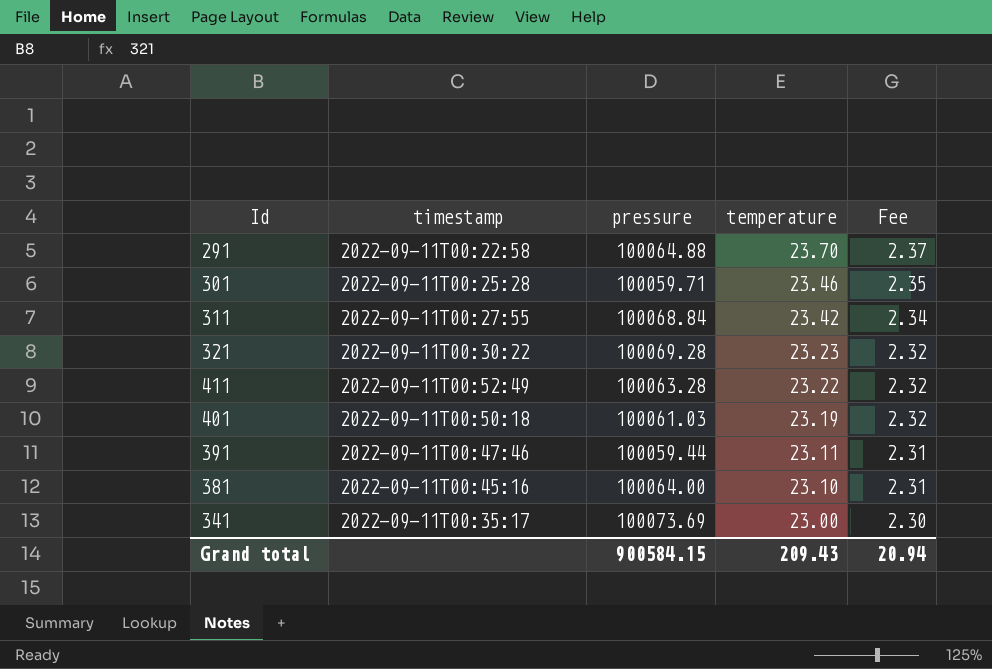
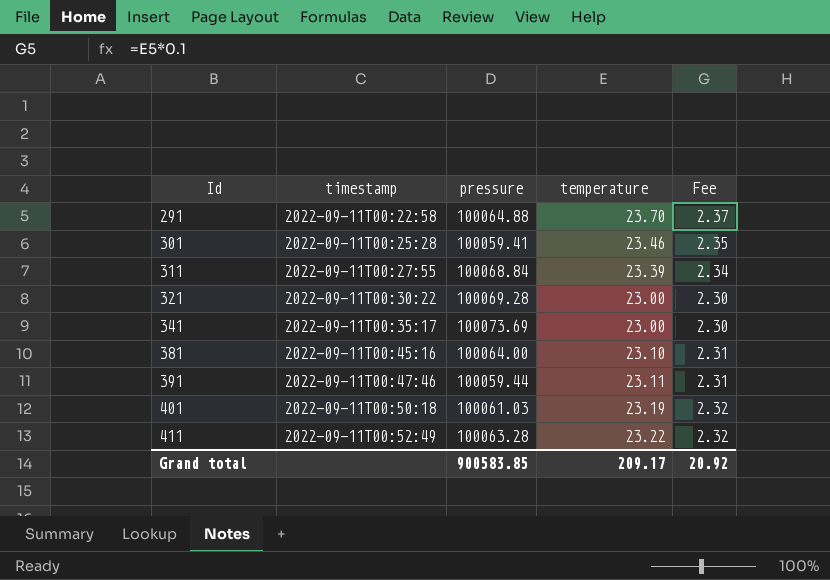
row order: temperature descending -> Id ascending
301 | pressure: 100059.71 -> 100059.41
311 | temperature: 23.42 -> 23.39
321 | temperature: 23.23 -> 23.00
321 | Fee: 2.32 -> 2.30
Grand total | pressure: 900584.15 -> 900583.85
Grand total | temperature: 209.43 -> 209.17
Grand total | Fee: 20.94 -> 20.92

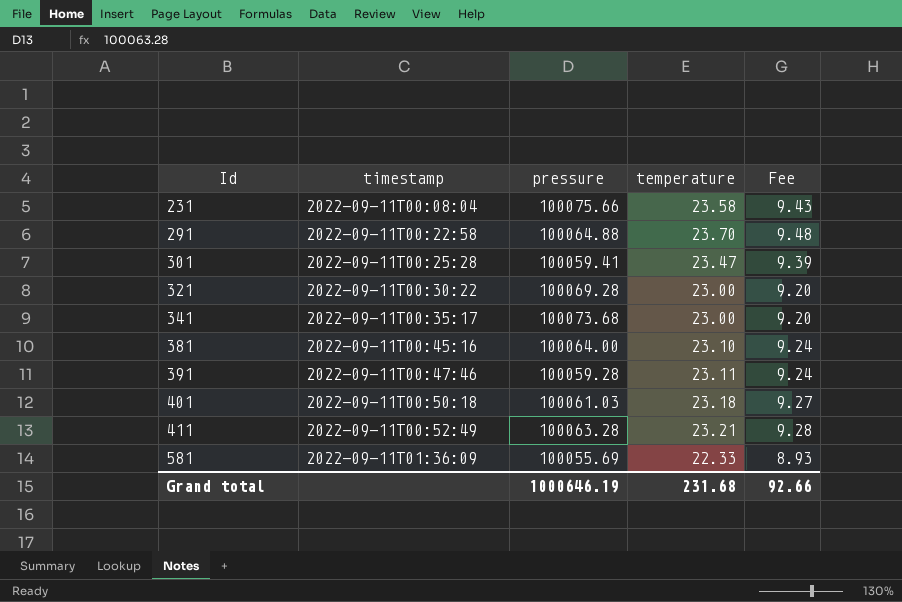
column Fee | formula: [temperature] * 0.1 -> [temperature] * 0.4
row 311: 2022-09-11T00:27:55 | 100068.84 | 23.39 | 2.34 -> none
row 231: none -> 2022-09-11T00:08:04 | 100075.66 | 23.58 | 9.43
301 | temperature: 23.46 -> 23.47
341 | pressure: 100073.69 -> 100073.68
391 | pressure: 100059.44 -> 100059.28
401 | temperature: 23.19 -> 23.18
411 | temperature: 23.22 -> 23.21
row 581: none -> 2022-09-11T01:36:09 | 100055.69 | 22.33 | 8.93
Grand total | pressure: 900583.85 -> 1000646.19
Grand total | temperature: 209.17 -> 231.68
Grand total | Fee: 20.92 -> 92.66

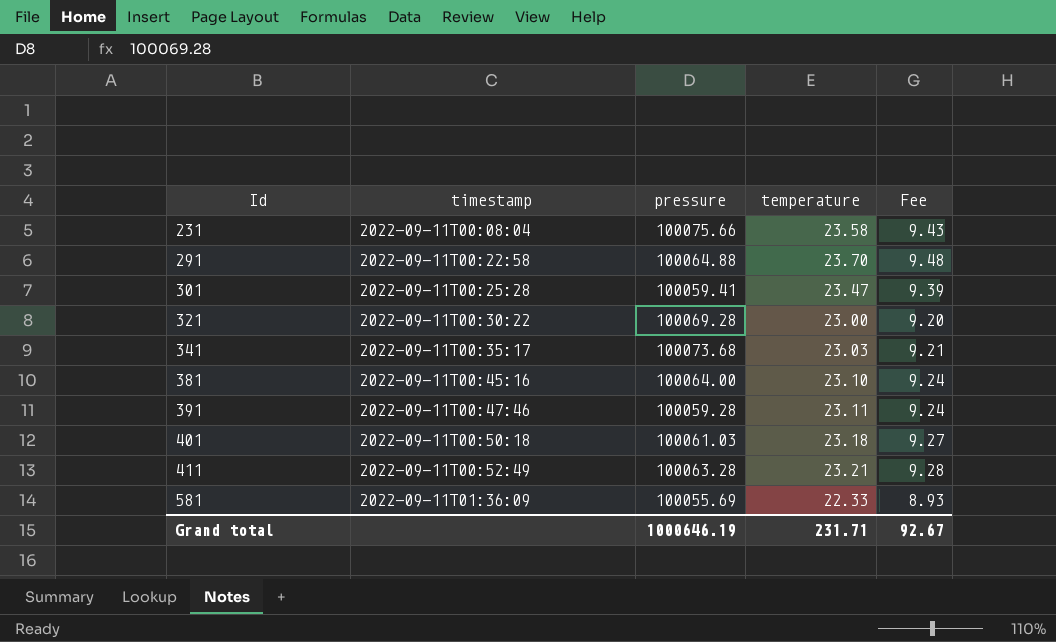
341 | temperature: 23.00 -> 23.03
341 | Fee: 9.20 -> 9.21
Grand total | temperature: 231.68 -> 231.71
Grand total | Fee: 92.66 -> 92.67

